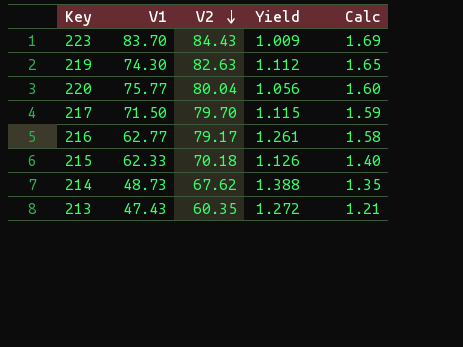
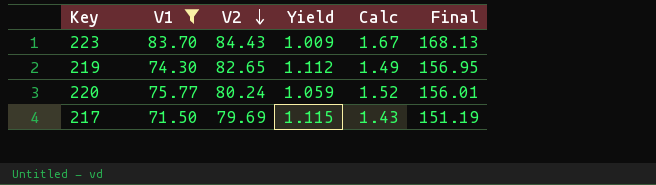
filter: none -> V1 >= 71.50
column Calc | formula: [V2] * 0.02 -> [V1] * 0.02
column Final | formula: none -> [V1] + [V2]
219 | V2: 82.63 -> 82.65
220 | V2: 80.04 -> 80.24
220 | Yield: 1.056 -> 1.059
217 | V2: 79.70 -> 79.69

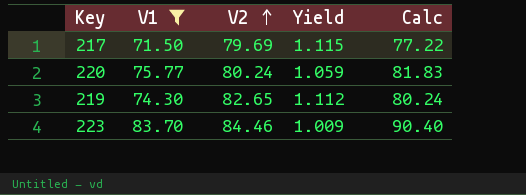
row order: V2 descending -> V2 ascending
column Final | formula: [V1] + [V2] -> none
column Calc | formula: [V1] * 0.02 -> [V1] * 1.08
223 | V2: 84.43 -> 84.46

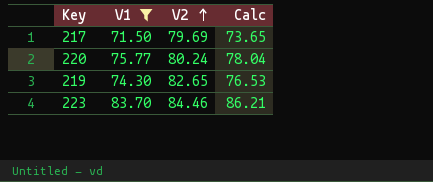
column Yield | formula: [V2] / [V1] -> none
column Calc | formula: [V1] * 1.08 -> [V1] * 1.03

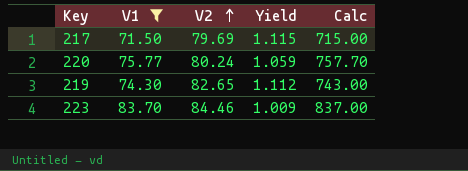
column Yield | formula: none -> [V2] / [V1]
column Calc | formula: [V1] * 1.03 -> [V1] * 10

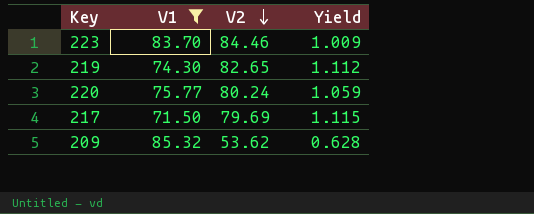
row order: V2 ascending -> V2 descending
column Calc | formula: [V1] * 10 -> none
row 209: none -> 85.32 | 53.62 | 0.628

